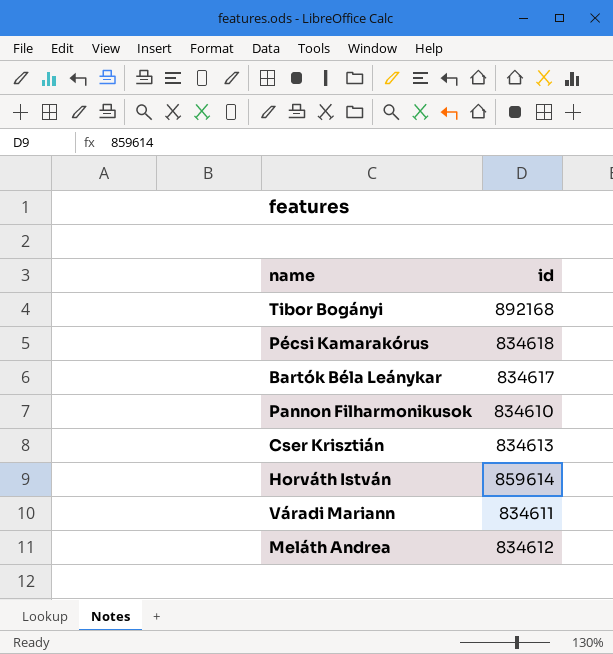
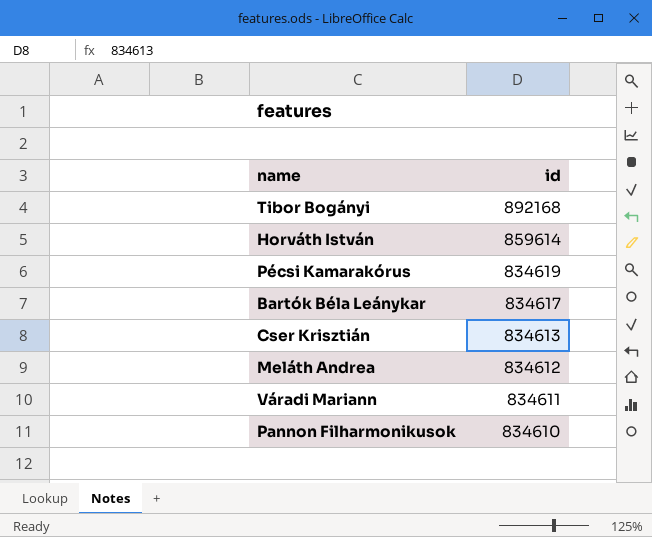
row order: none -> id descending
Pécsi Kamarakórus | id: 834618 -> 834619

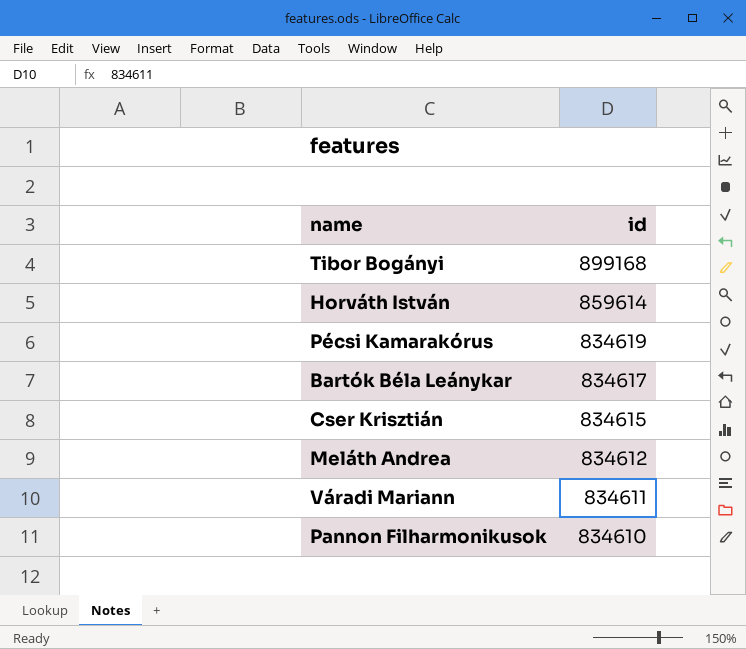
Tibor Bogányi | id: 892168 -> 899168
Cser Krisztián | id: 834613 -> 834615

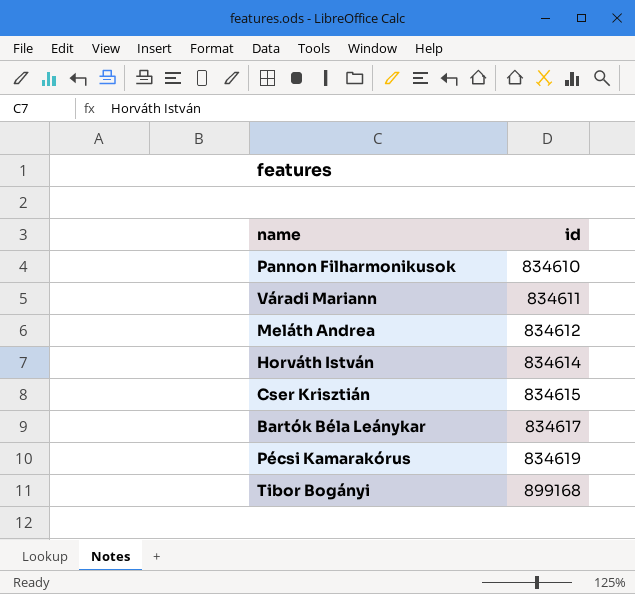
row order: id descending -> id ascending
Horváth István | id: 859614 -> 834614

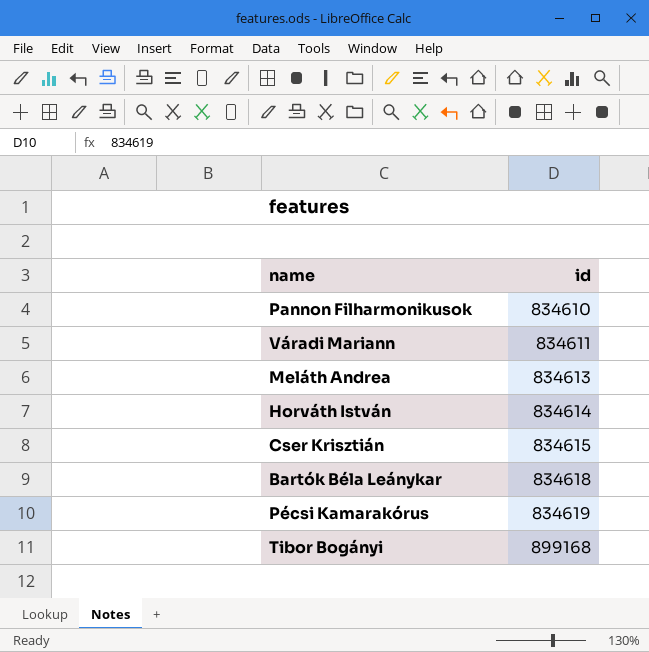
Meláth Andrea | id: 834612 -> 834613
Bartók Béla Leánykar | id: 834617 -> 834618

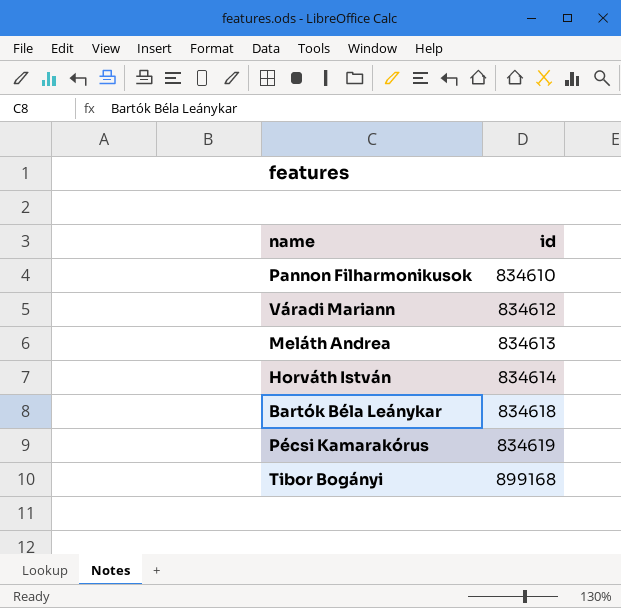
row Cser Krisztián: 834615 -> none
Váradi Mariann | id: 834611 -> 834612

